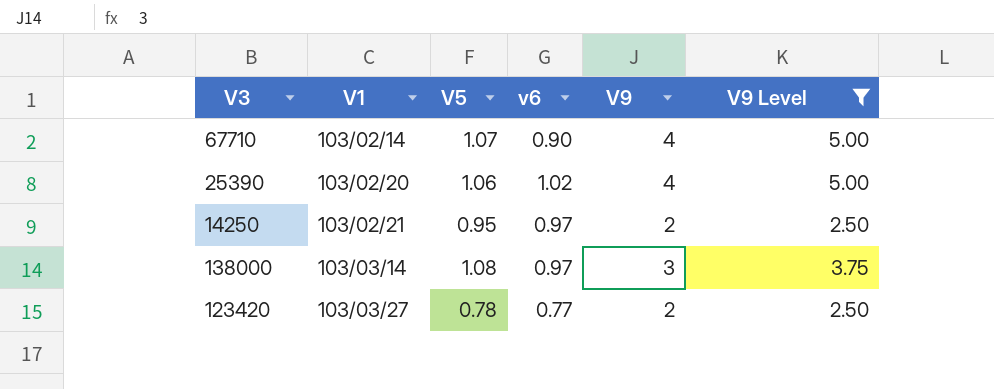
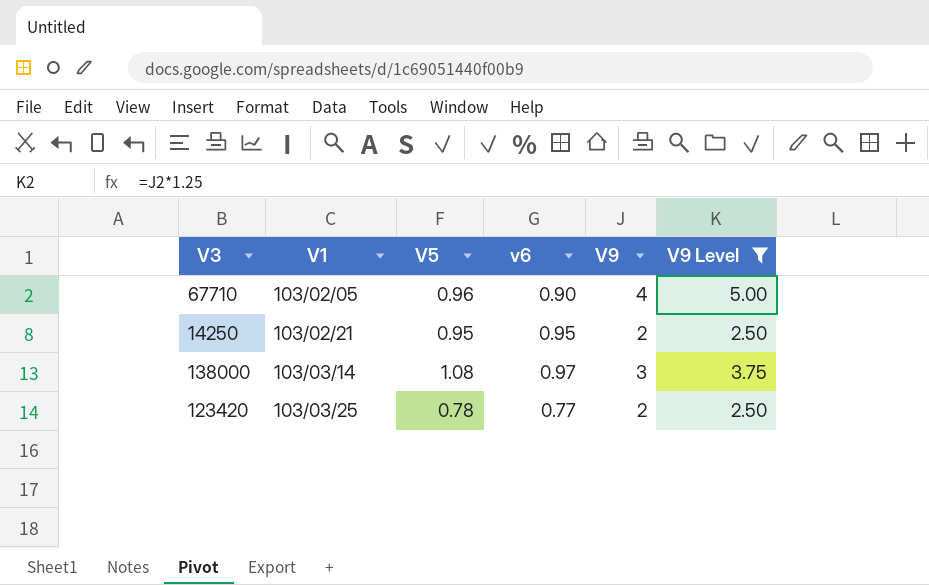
row 25390: 103/02/20 | 1.06 | 1.02 | 4 | 5.00 -> none
67710 | V1: 103/02/14 -> 103/02/05
67710 | V5: 1.07 -> 0.96
14250 | v6: 0.97 -> 0.95
123420 | V1: 103/03/27 -> 103/03/25

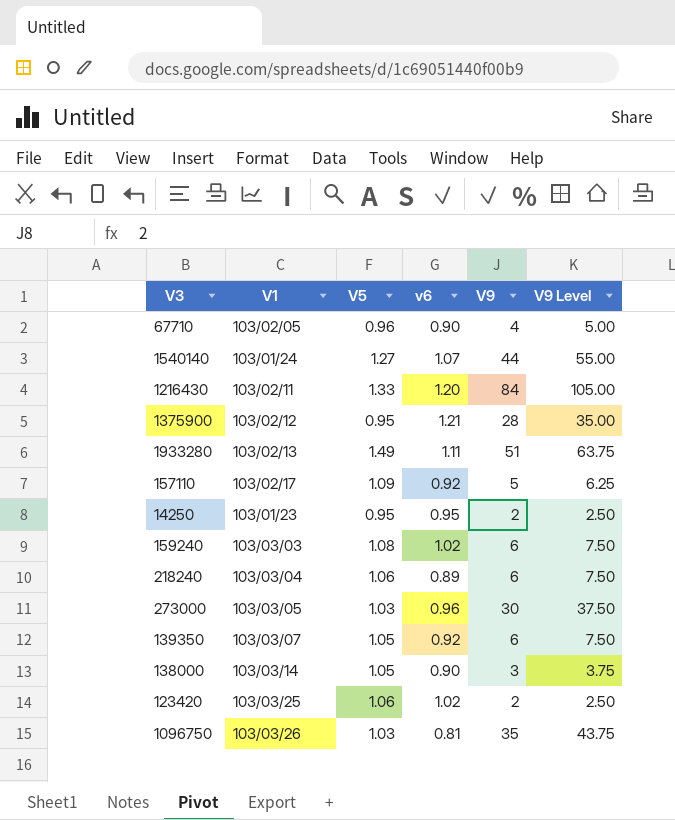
filter: V9 Level <= 5.00 -> none
14250 | V1: 103/02/21 -> 103/01/23
138000 | V5: 1.08 -> 1.05
138000 | v6: 0.97 -> 0.90
123420 | V5: 0.78 -> 1.06
123420 | v6: 0.77 -> 1.02

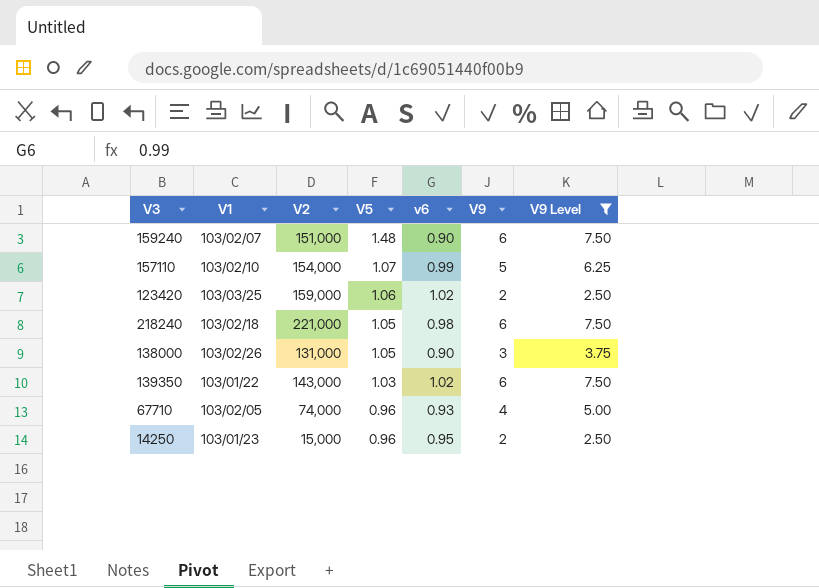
filter: none -> V9 Level <= 7.50
row order: none -> V5 descending
column V2 | position: none -> 3
159240 | V1: 103/03/03 -> 103/02/07
159240 | V5: 1.08 -> 1.48
159240 | v6: 1.02 -> 0.90
157110 | V1: 103/02/17 -> 103/02/10
157110 | V5: 1.09 -> 1.07
157110 | v6: 0.92 -> 0.99
218240 | V1: 103/03/04 -> 103/02/18
218240 | V5: 1.06 -> 1.05
218240 | v6: 0.89 -> 0.98
138000 | V1: 103/03/14 -> 103/02/26
139350 | V1: 103/03/07 -> 103/01/22
139350 | V5: 1.05 -> 1.03
139350 | v6: 0.92 -> 1.02
67710 | v6: 0.90 -> 0.93
14250 | V5: 0.95 -> 0.96

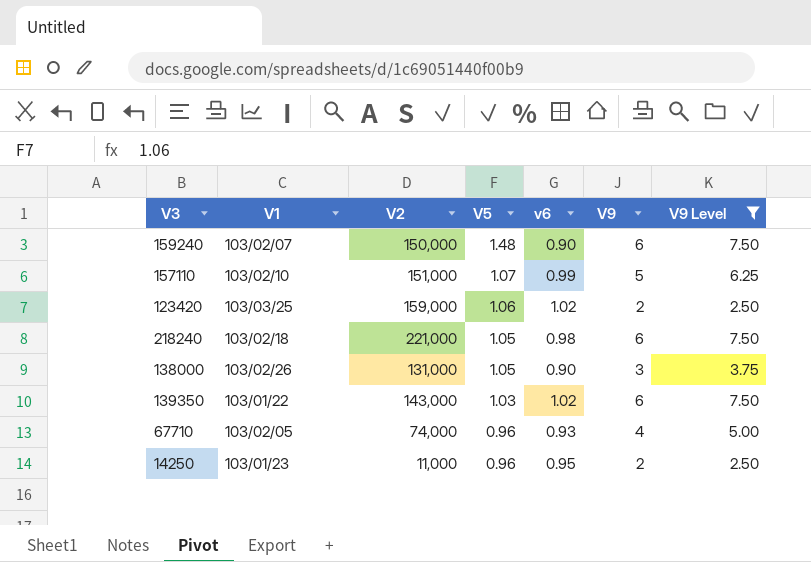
159240 | V2: 151,000 -> 150,000
157110 | V2: 154,000 -> 151,000
14250 | V2: 15,000 -> 11,000

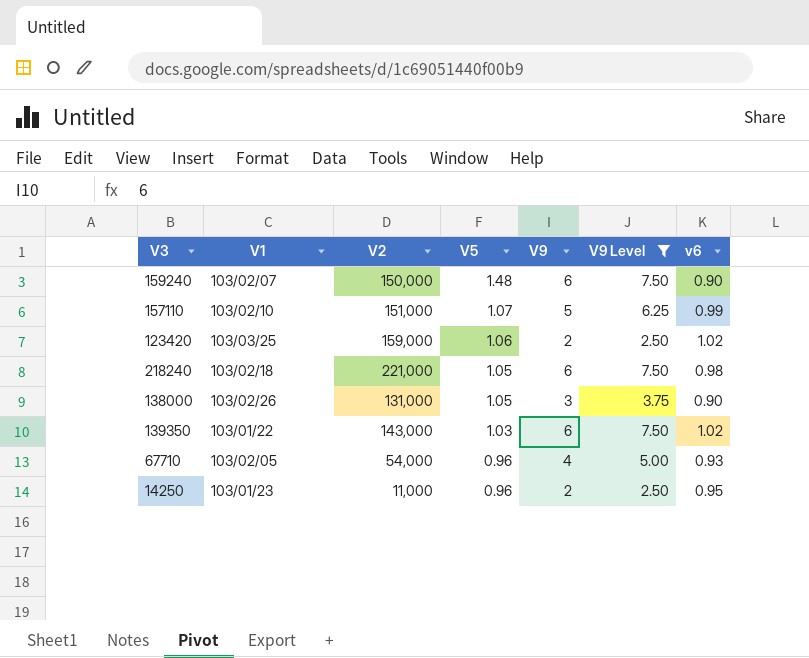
column v6 | position: 5 -> 7
67710 | V2: 74,000 -> 54,000

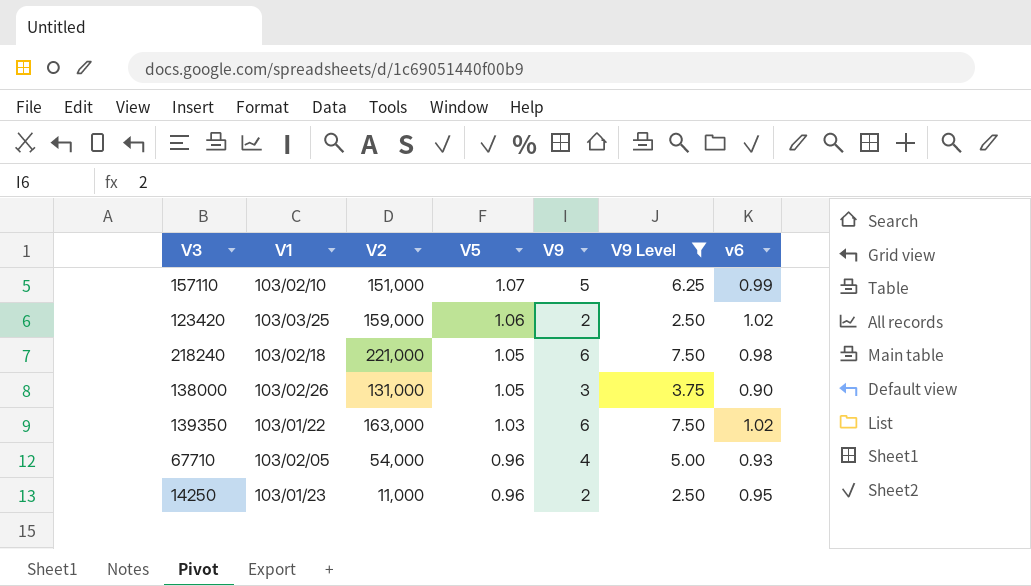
row 159240: 103/02/07 | 150,000 | 1.48 | 6 | 7.50 | 0.90 -> none
139350 | V2: 143,000 -> 163,000

